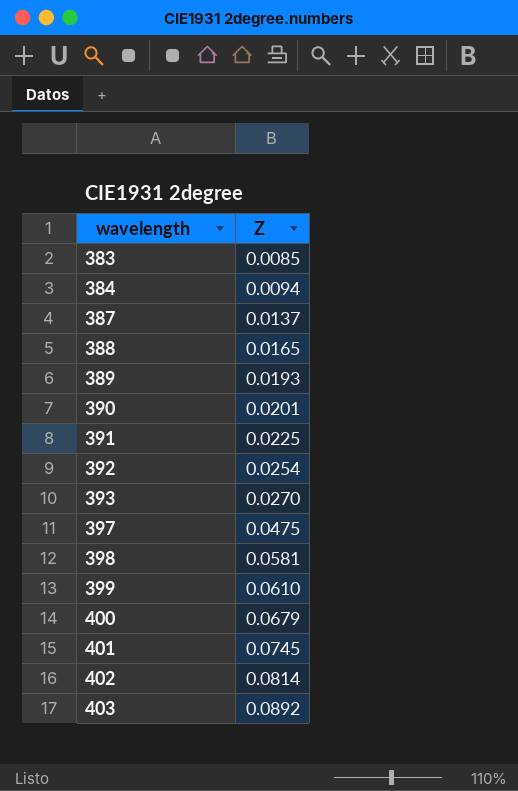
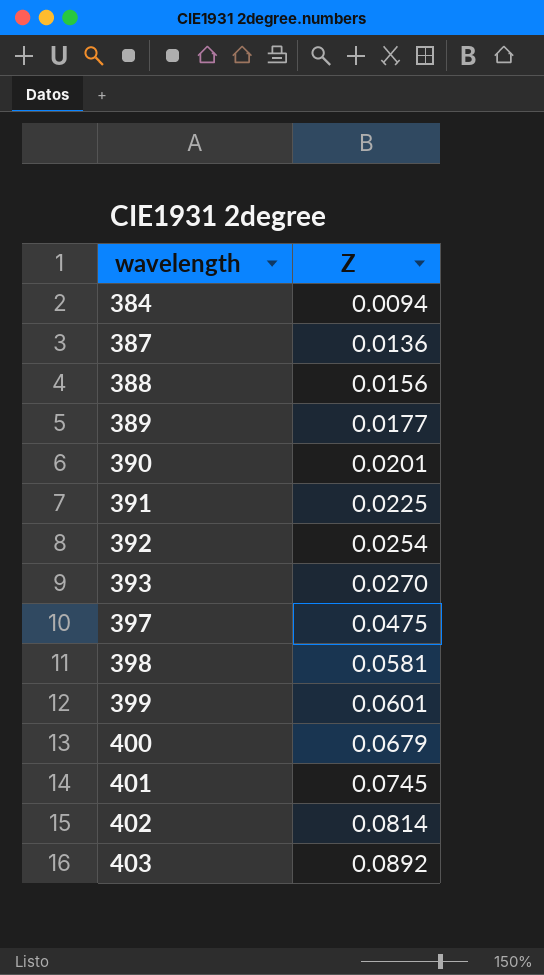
row 383: 0.0085 -> none
387 | Z: 0.0137 -> 0.0136
388 | Z: 0.0165 -> 0.0156
389 | Z: 0.0193 -> 0.0177
399 | Z: 0.0610 -> 0.0601

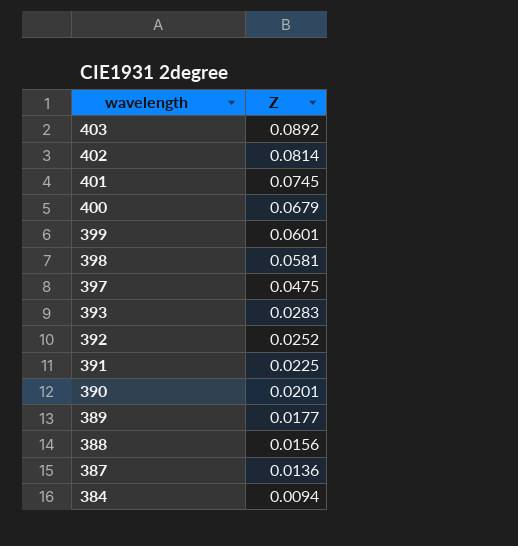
row order: wavelength ascending -> wavelength descending
393 | Z: 0.0270 -> 0.0283
392 | Z: 0.0254 -> 0.0252

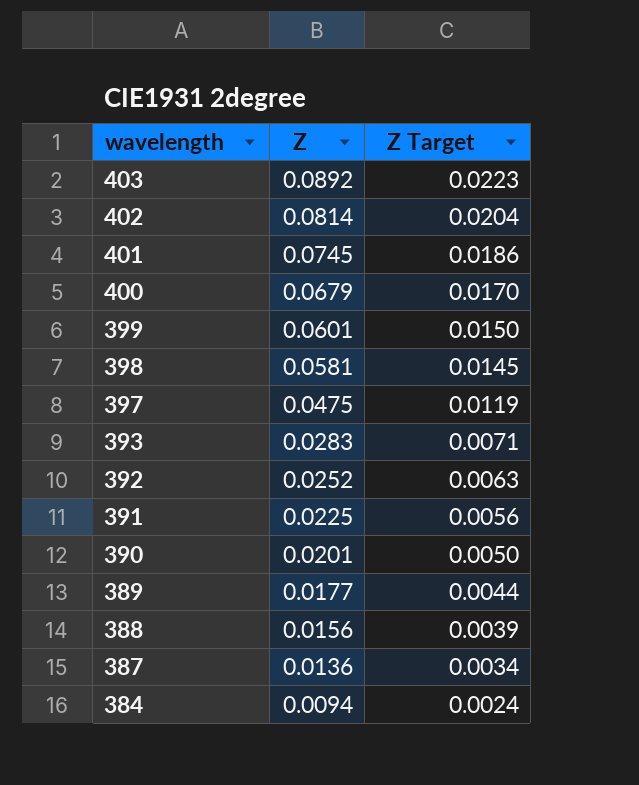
column Z Target | formula: none -> [Z] * 0.25

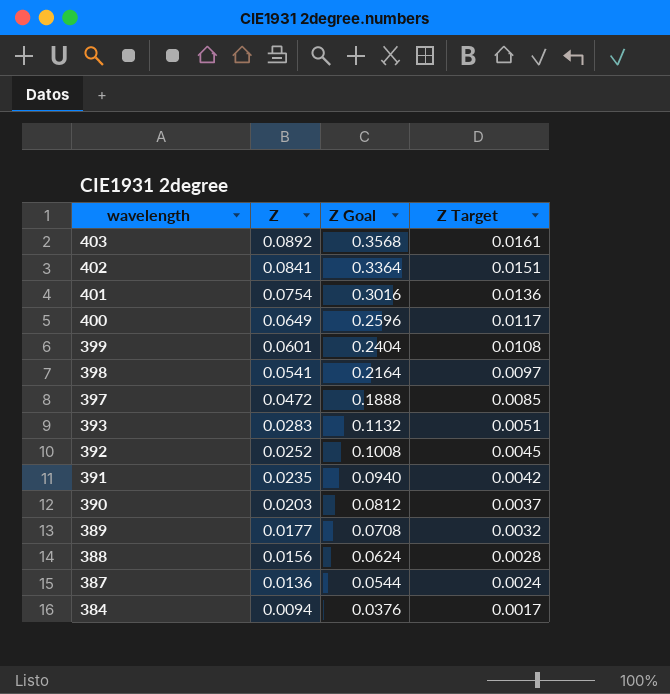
column Z Goal | formula: none -> [Z] * 4
column Z Target | formula: [Z] * 0.25 -> [Z] * 0.18
402 | Z: 0.0814 -> 0.0841
401 | Z: 0.0745 -> 0.0754
400 | Z: 0.0679 -> 0.0649
398 | Z: 0.0581 -> 0.0541
397 | Z: 0.0475 -> 0.0472
391 | Z: 0.0225 -> 0.0235
390 | Z: 0.0201 -> 0.0203

